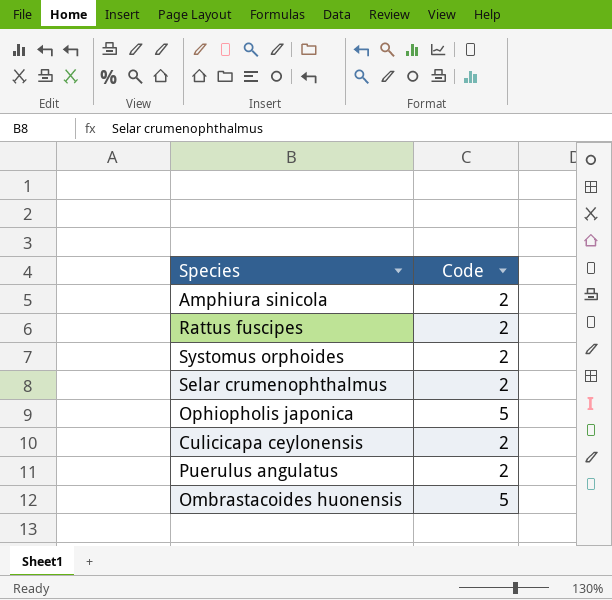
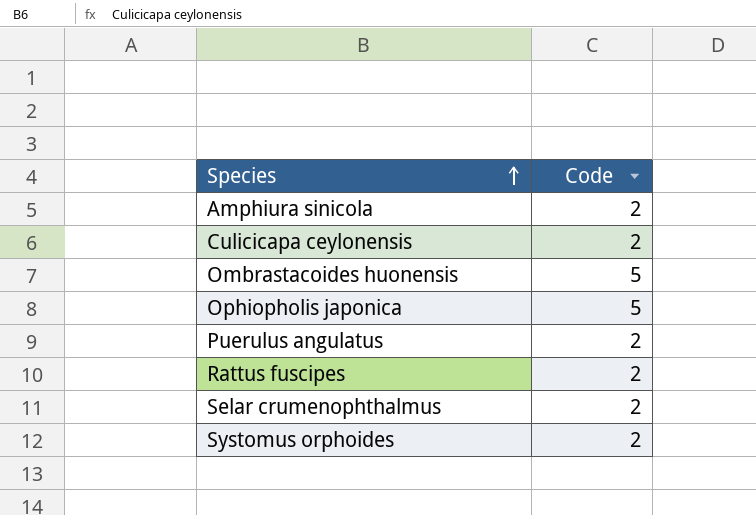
row order: none -> Species ascending

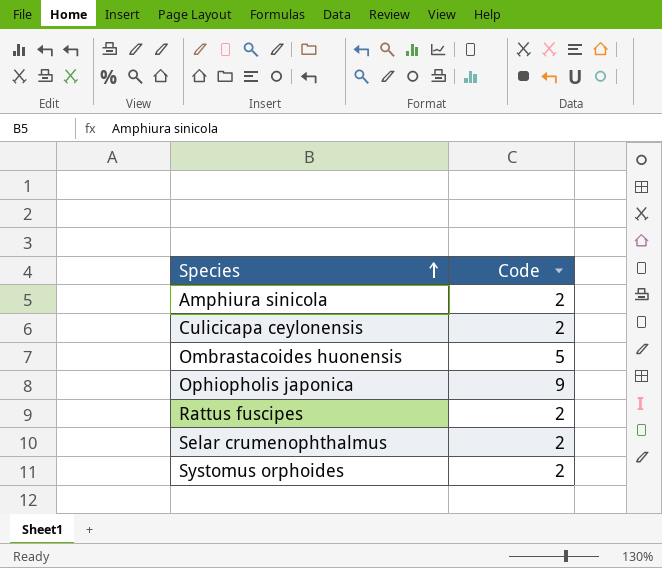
row Puerulus angulatus: 2 -> none
Ophiopholis japonica | Code: 5 -> 9

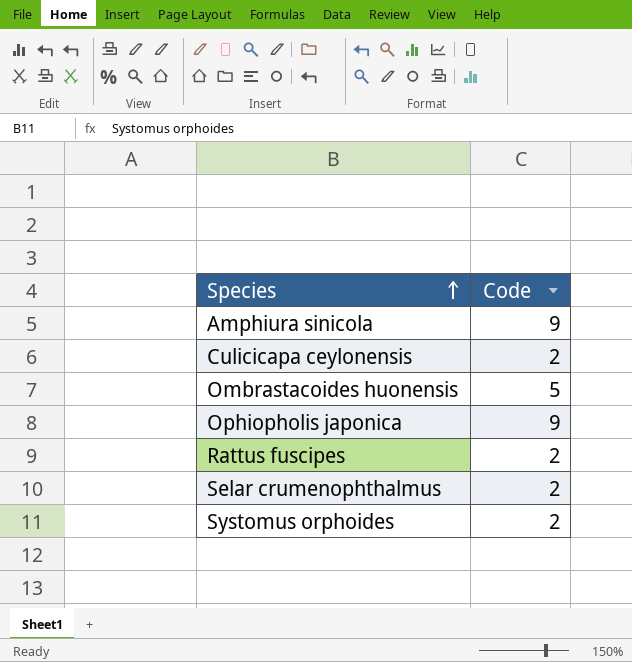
Amphiura sinicola | Code: 2 -> 9

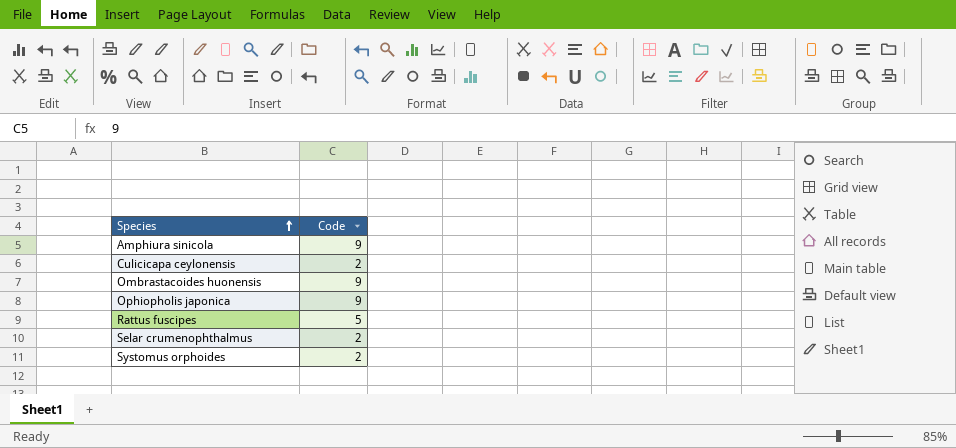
Ombrastacoides huonensis | Code: 5 -> 9
Rattus fuscipes | Code: 2 -> 5

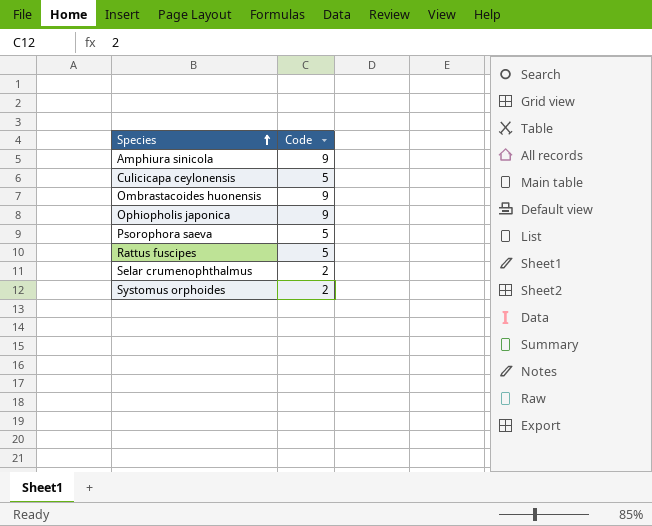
Culicicapa ceylonensis | Code: 2 -> 5
row Psorophora saeva: none -> 5

